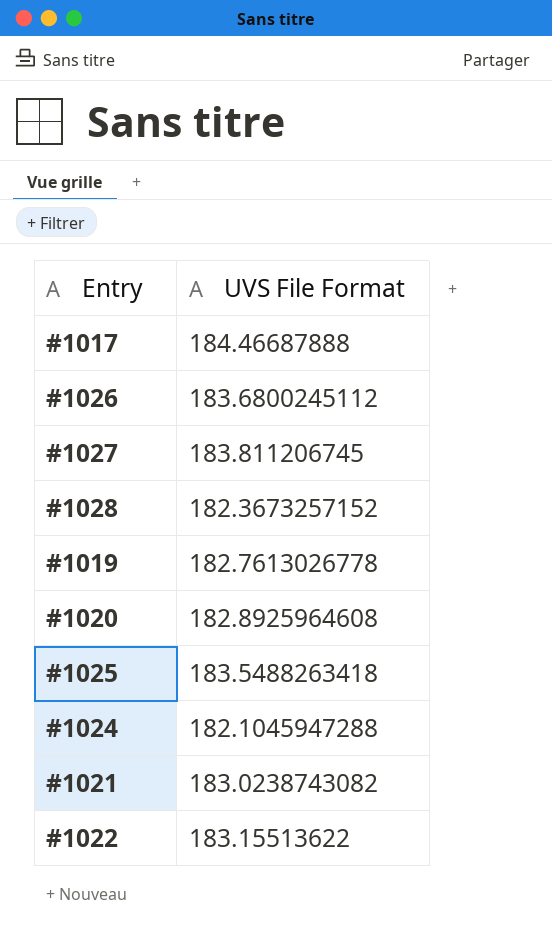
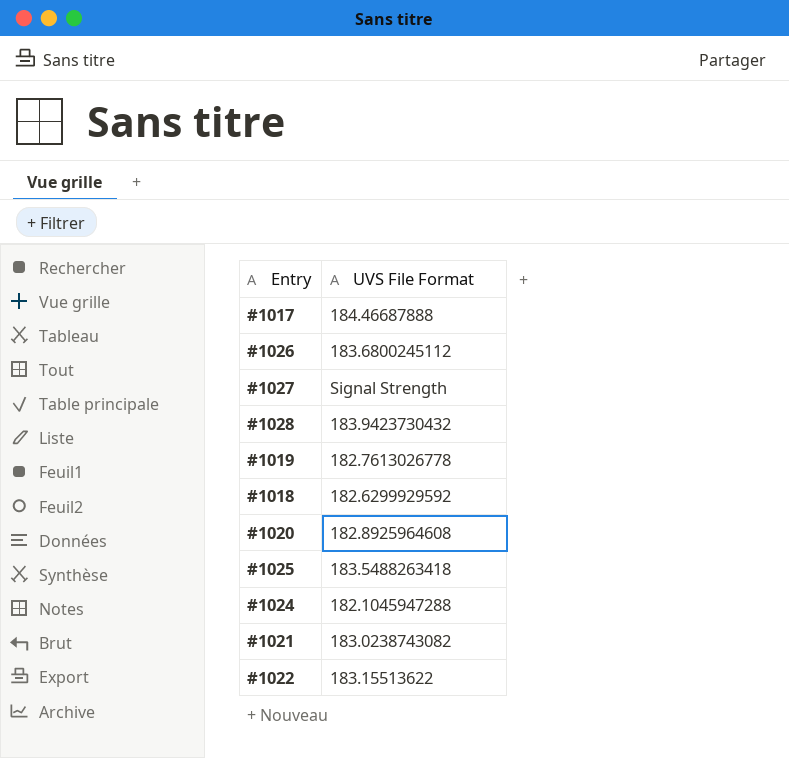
#1027 | UVS File Format: 183.811206745 -> Signal Strength
#1028 | UVS File Format: 182.3673257152 -> 183.9423730432
row #1018: none -> 182.6299929592

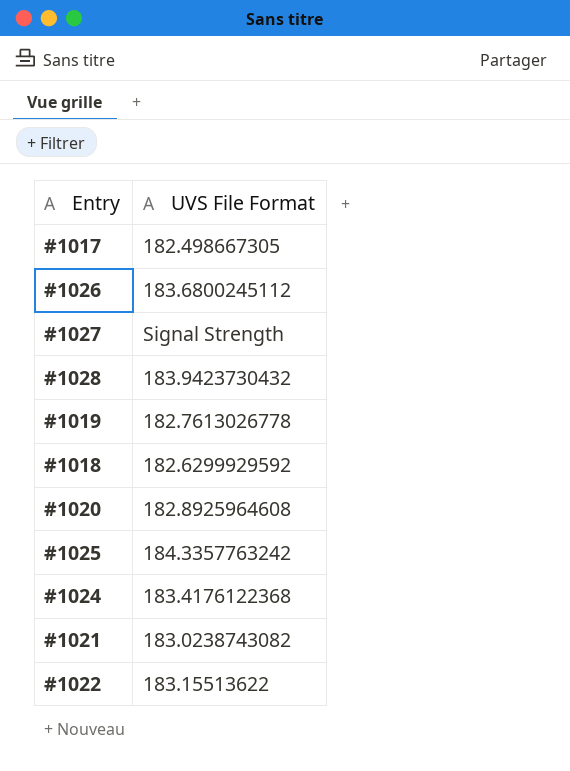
#1017 | UVS File Format: 184.46687888 -> 182.498667305
#1025 | UVS File Format: 183.5488263418 -> 184.3357763242
#1024 | UVS File Format: 182.1045947288 -> 183.4176122368

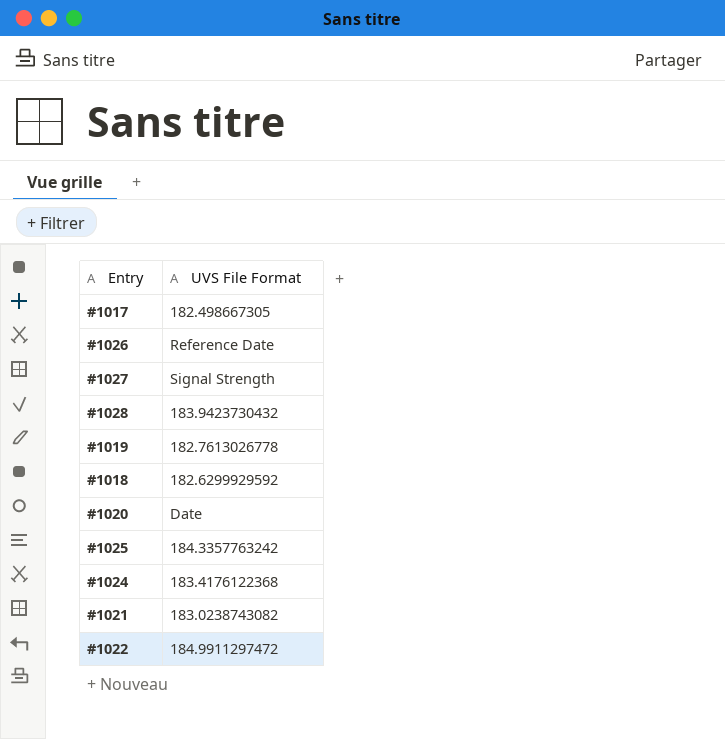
#1026 | UVS File Format: 183.6800245112 -> Reference Date
#1020 | UVS File Format: 182.8925964608 -> Date
#1022 | UVS File Format: 183.15513622 -> 184.9911297472

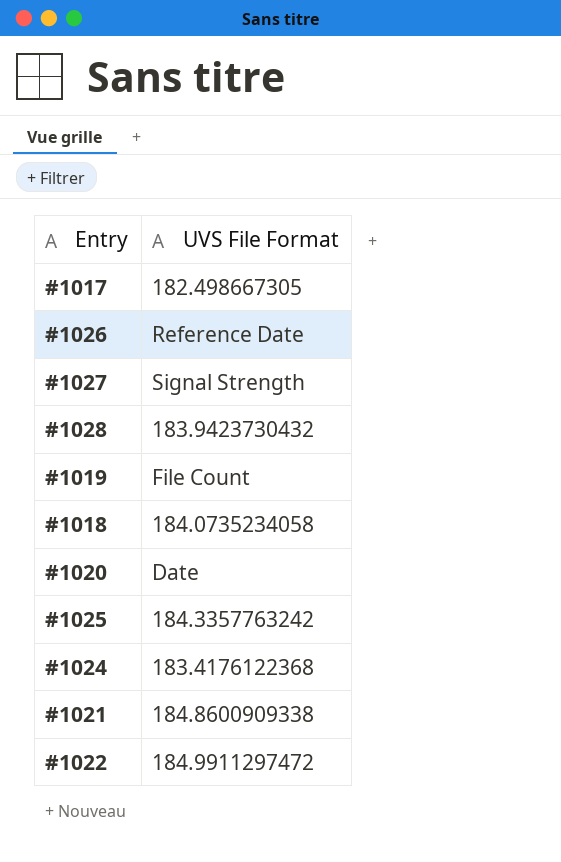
#1019 | UVS File Format: 182.7613026778 -> File Count
#1018 | UVS File Format: 182.6299929592 -> 184.0735234058
#1021 | UVS File Format: 183.0238743082 -> 184.8600909338

